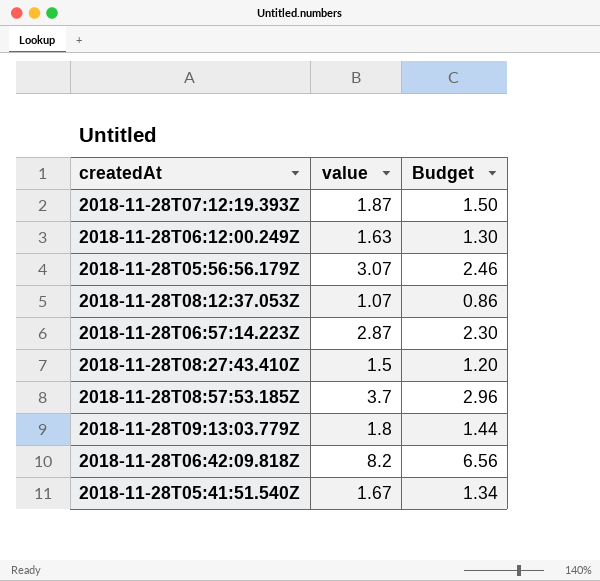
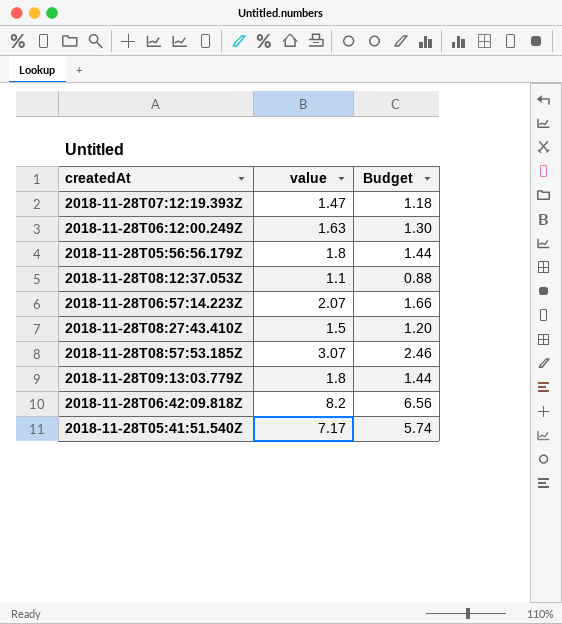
2018-11-28T07:12:19.393Z | value: 1.87 -> 1.47
2018-11-28T07:12:19.393Z | Budget: 1.50 -> 1.18
2018-11-28T05:56:56.179Z | value: 3.07 -> 1.8
2018-11-28T05:56:56.179Z | Budget: 2.46 -> 1.44
2018-11-28T08:12:37.053Z | value: 1.07 -> 1.1
2018-11-28T08:12:37.053Z | Budget: 0.86 -> 0.88
2018-11-28T06:57:14.223Z | value: 2.87 -> 2.07
2018-11-28T06:57:14.223Z | Budget: 2.30 -> 1.66
2018-11-28T08:57:53.185Z | value: 3.7 -> 3.07
2018-11-28T08:57:53.185Z | Budget: 2.96 -> 2.46
2018-11-28T05:41:51.540Z | value: 1.67 -> 7.17
2018-11-28T05:41:51.540Z | Budget: 1.34 -> 5.74

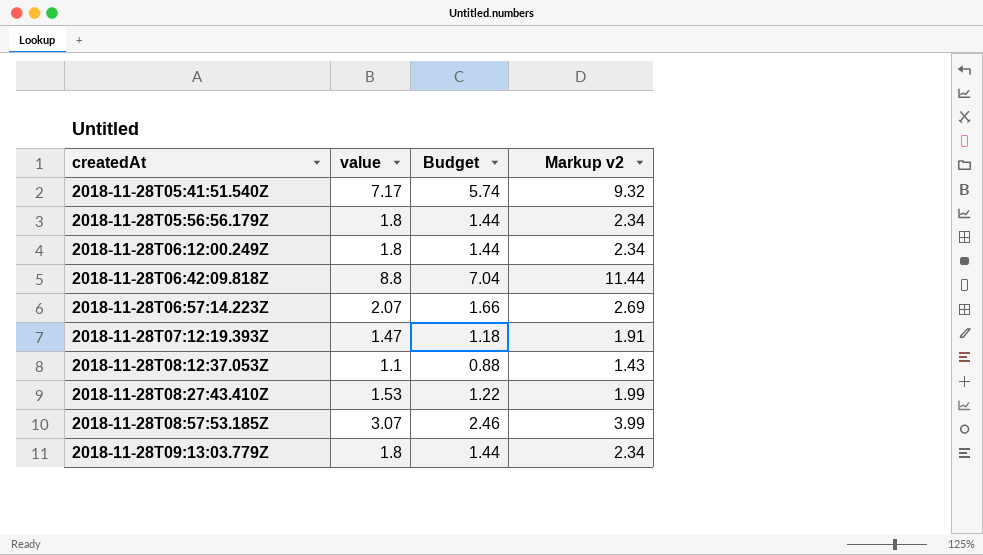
row order: none -> createdAt ascending
column Markup v2 | formula: none -> [value] * 1.3
2018-11-28T06:12:00.249Z | value: 1.63 -> 1.8
2018-11-28T06:12:00.249Z | Budget: 1.30 -> 1.44
2018-11-28T06:42:09.818Z | value: 8.2 -> 8.8
2018-11-28T06:42:09.818Z | Budget: 6.56 -> 7.04
2018-11-28T08:27:43.410Z | value: 1.5 -> 1.53
2018-11-28T08:27:43.410Z | Budget: 1.20 -> 1.22

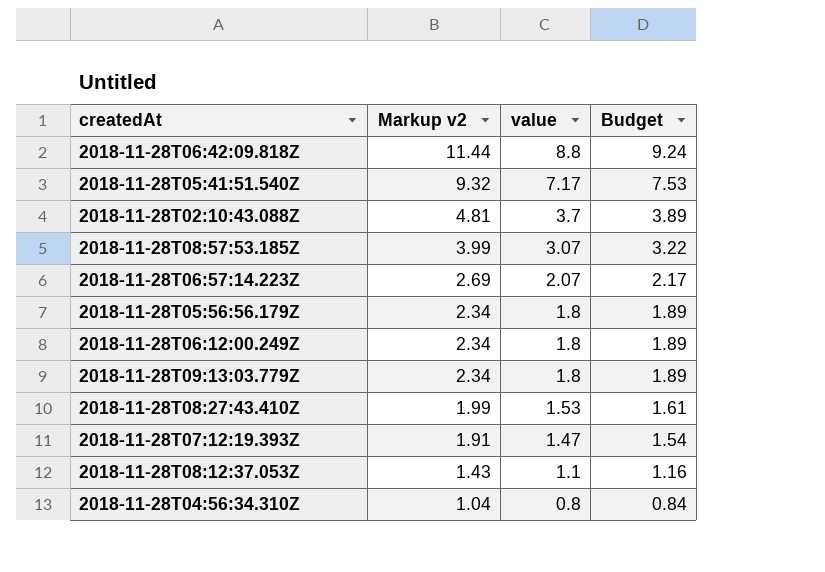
row order: createdAt ascending -> Markup v2 descending
column Markup v2 | position: 4 -> 2
column Budget | formula: [value] * 0.8 -> [value] * 1.05
row 2018-11-28T02:10:43.088Z: none -> 4.81 | 3.7 | 3.89
row 2018-11-28T04:56:34.310Z: none -> 1.04 | 0.8 | 0.84

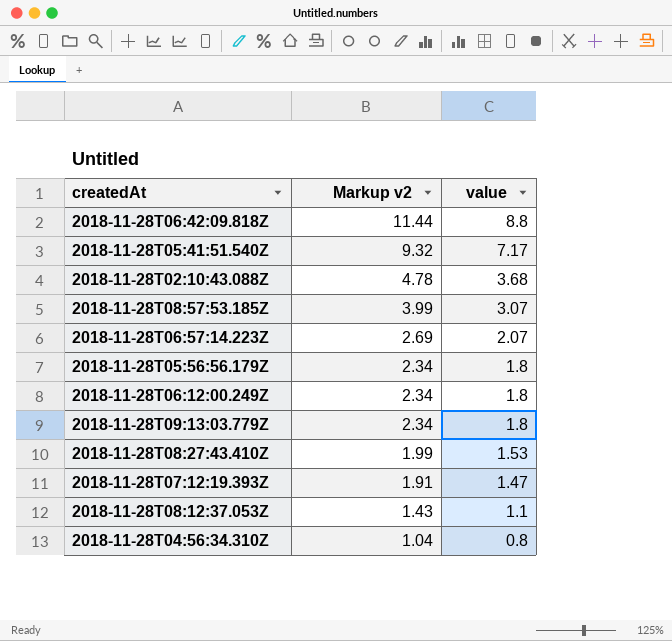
column Budget | formula: [value] * 1.05 -> none
2018-11-28T02:10:43.088Z | Markup v2: 4.81 -> 4.78
2018-11-28T02:10:43.088Z | value: 3.7 -> 3.68

